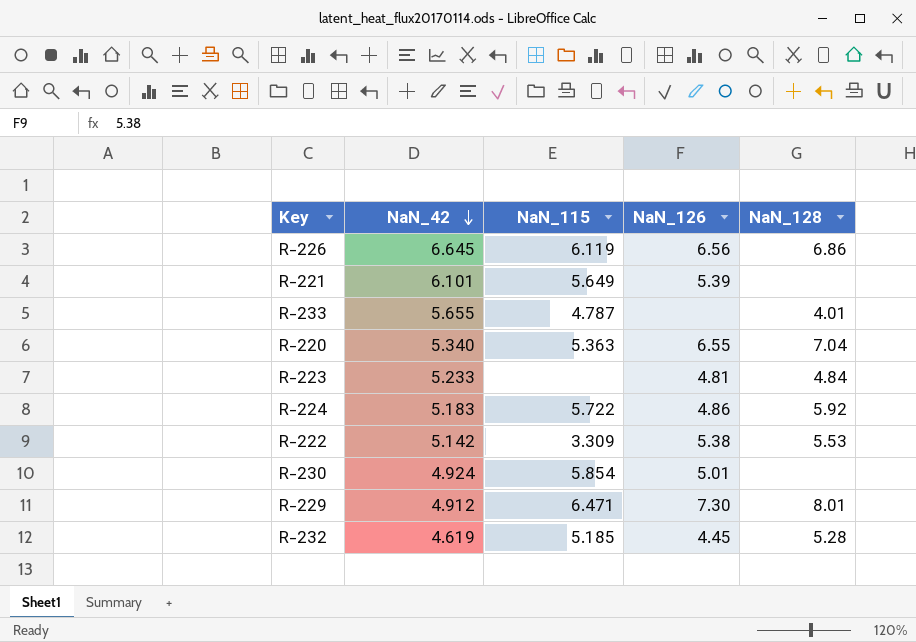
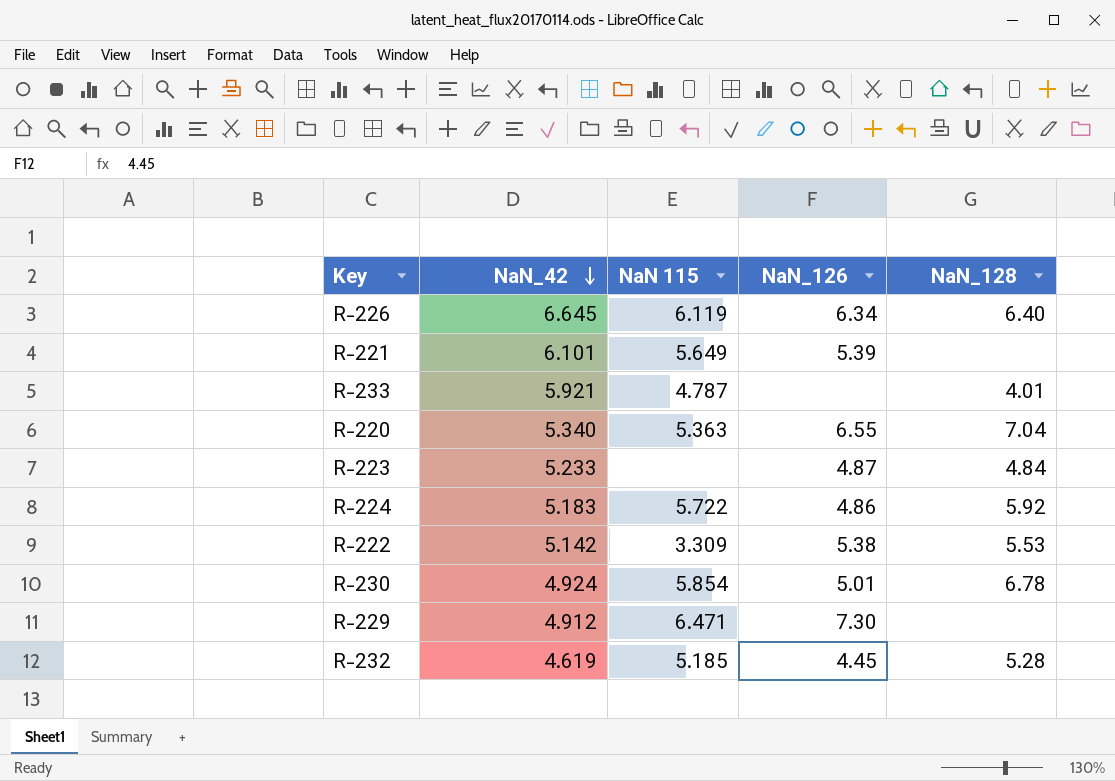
column name: NaN_115 -> NaN 115
R-226 | NaN_126: 6.56 -> 6.34
R-226 | NaN_128: 6.86 -> 6.40
R-233 | NaN_42: 5.655 -> 5.921
R-223 | NaN_126: 4.81 -> 4.87
R-230 | NaN_128: none -> 6.78
R-229 | NaN_128: 8.01 -> none

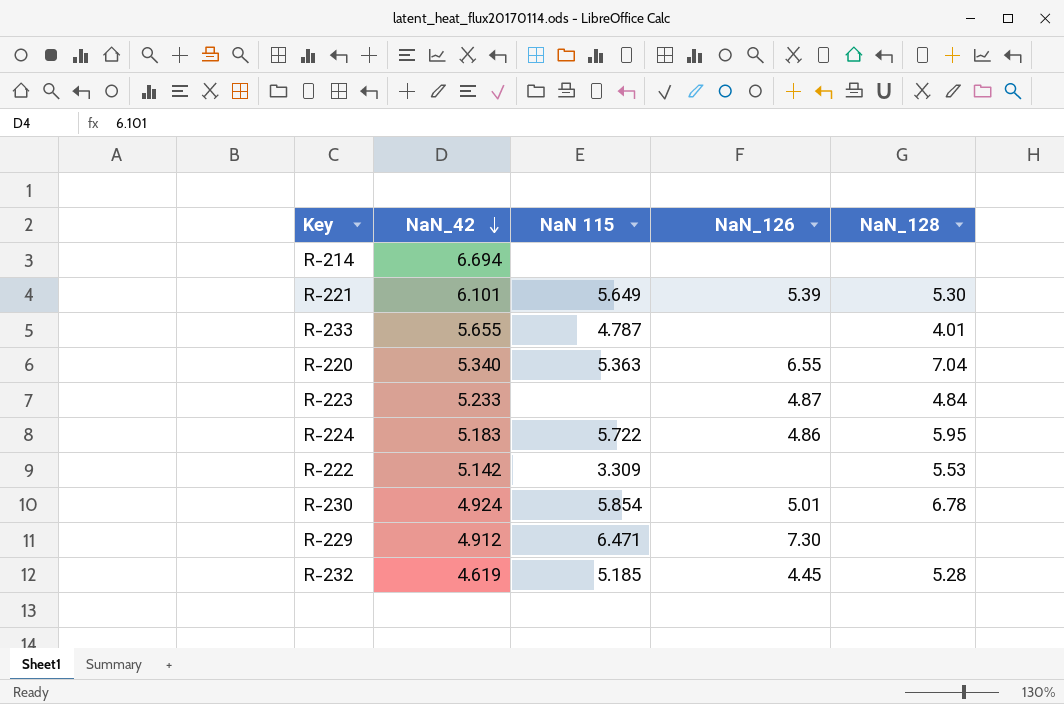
row R-226: 6.645 | 6.119 | 6.34 | 6.40 -> none
row R-214: none -> 6.694 | none | none | none
R-221 | NaN_128: none -> 5.30
R-233 | NaN_42: 5.921 -> 5.655
R-224 | NaN_128: 5.92 -> 5.95
R-222 | NaN_126: 5.38 -> none

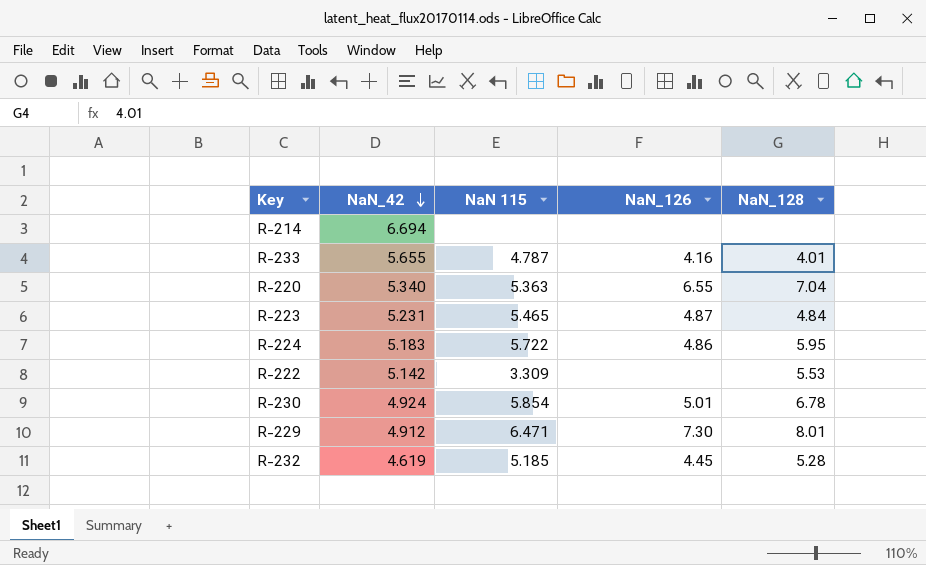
row R-221: 6.101 | 5.649 | 5.39 | 5.30 -> none
R-233 | NaN_126: none -> 4.16
R-223 | NaN_42: 5.233 -> 5.231
R-223 | NaN 115: none -> 5.465
R-229 | NaN_128: none -> 8.01

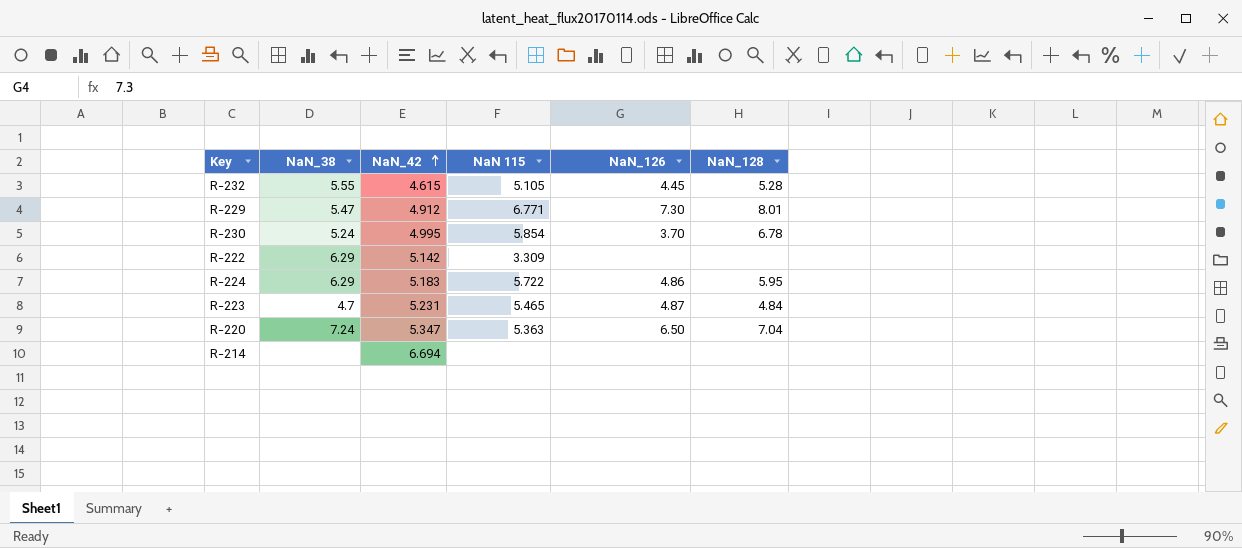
row order: NaN_42 descending -> NaN_42 ascending
column NaN_38 | position: none -> 2
row R-233: 5.655 | 4.787 | 4.16 | 4.01 -> none
R-232 | NaN_42: 4.619 -> 4.615
R-232 | NaN 115: 5.185 -> 5.105
R-229 | NaN 115: 6.471 -> 6.771
R-230 | NaN_42: 4.924 -> 4.995
R-230 | NaN_126: 5.01 -> 3.70
R-222 | NaN_128: 5.53 -> none
R-220 | NaN_42: 5.340 -> 5.347
R-220 | NaN_126: 6.55 -> 6.50

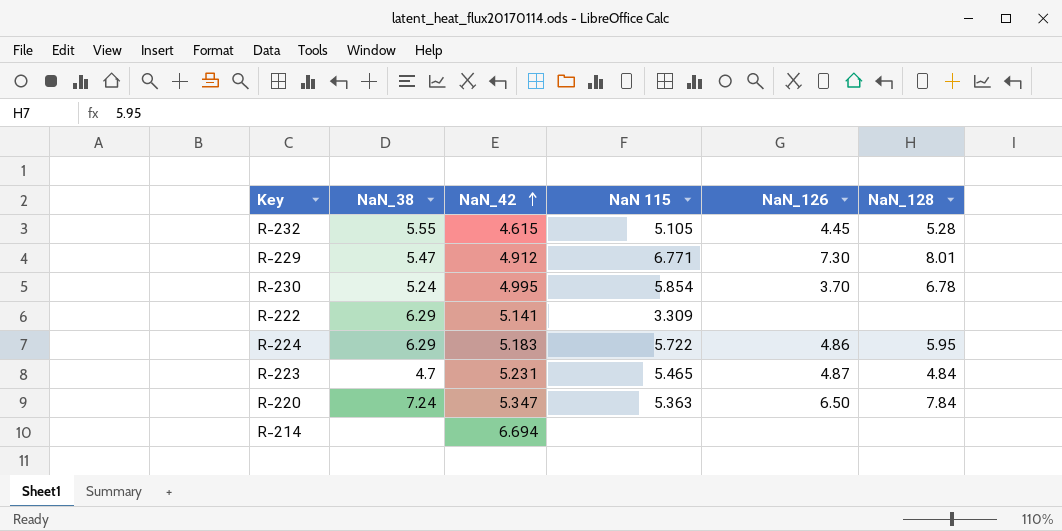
R-222 | NaN_42: 5.142 -> 5.141
R-220 | NaN_128: 7.04 -> 7.84

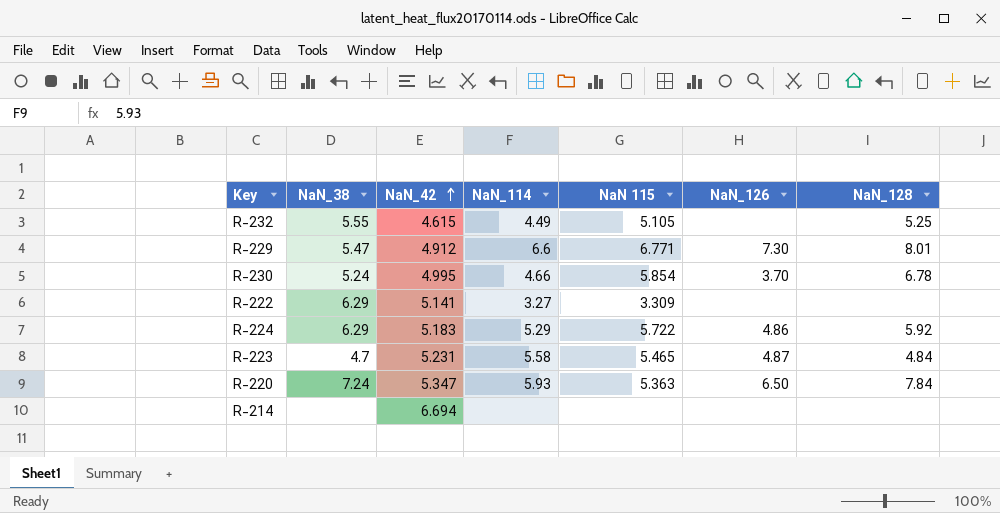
column NaN_114 | position: none -> 4
R-232 | NaN_126: 4.45 -> none
R-232 | NaN_128: 5.28 -> 5.25
R-224 | NaN_128: 5.95 -> 5.92

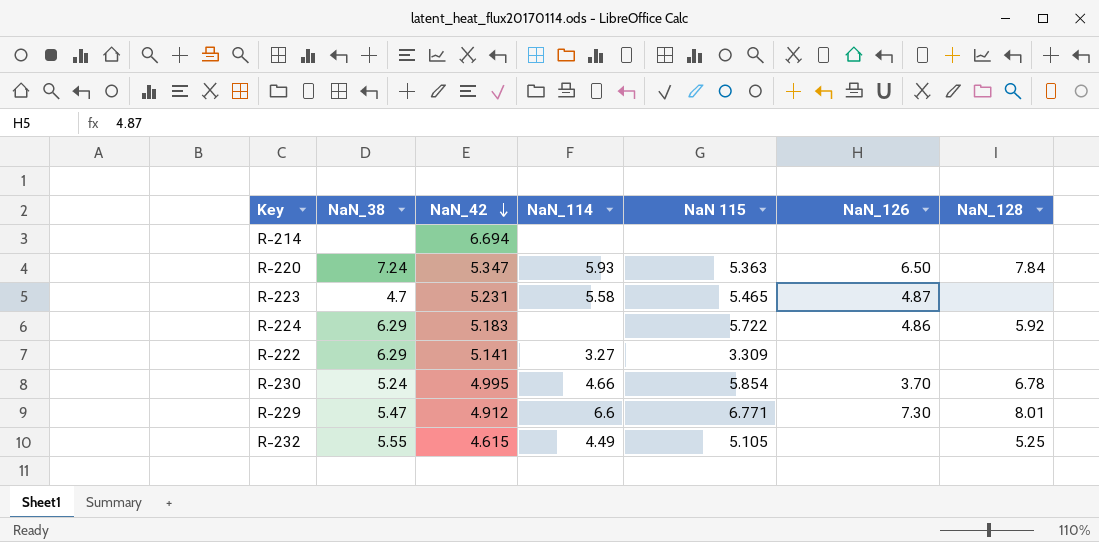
row order: NaN_42 ascending -> NaN_42 descending
R-223 | NaN_128: 4.84 -> none
R-224 | NaN_114: 5.29 -> none

